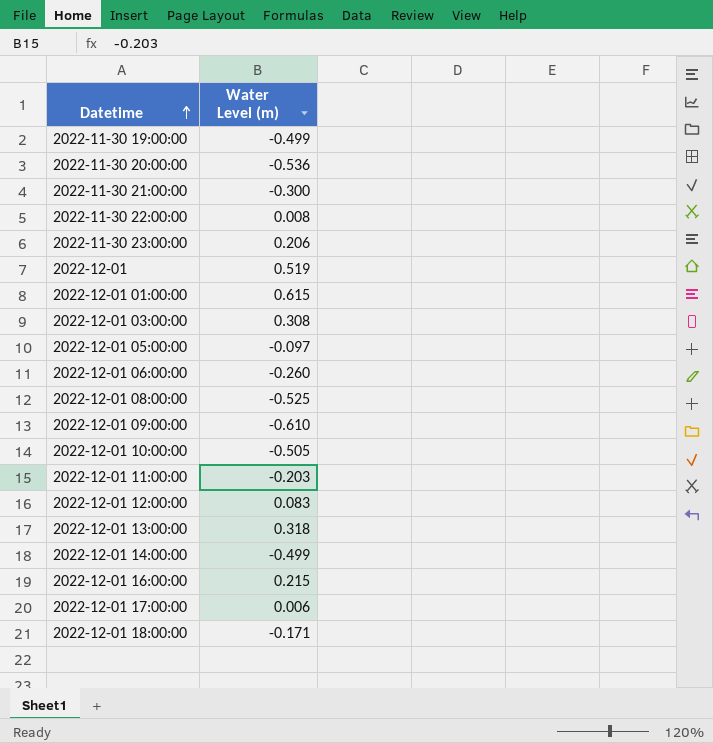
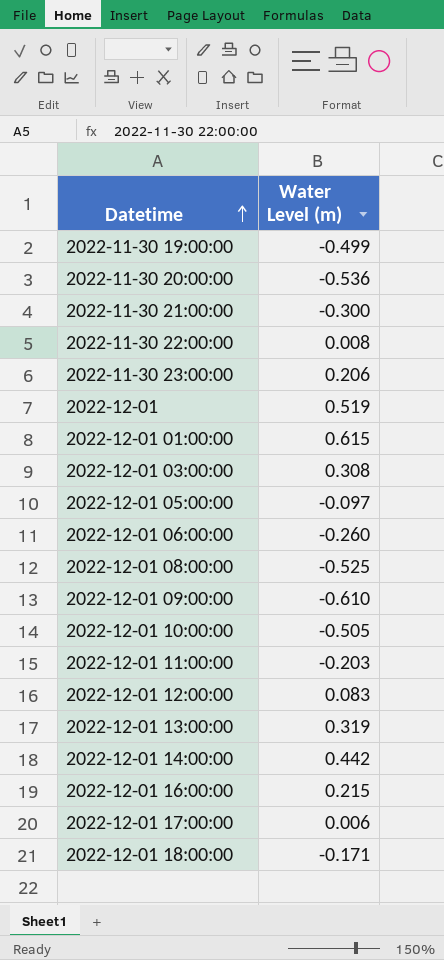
2022-12-01 13:00:00 | Water Level (m): 0.318 -> 0.319
2022-12-01 14:00:00 | Water Level (m): -0.499 -> 0.442

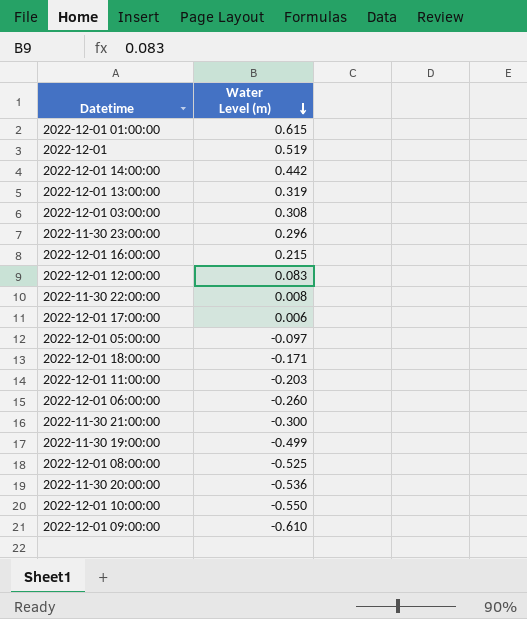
row order: Datetime ascending -> Water Level (m) descending
2022-11-30 23:00:00 | Water Level (m): 0.206 -> 0.296
2022-12-01 10:00:00 | Water Level (m): -0.505 -> -0.550

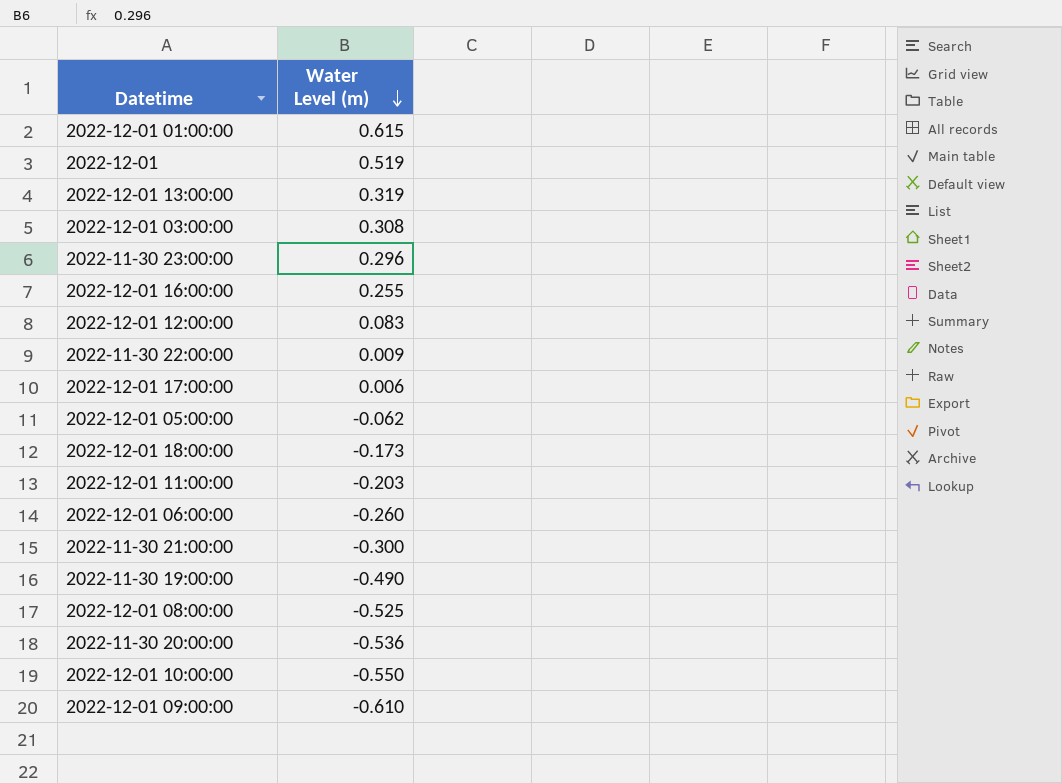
row 2022-12-01 14:00:00: 0.442 -> none
2022-12-01 16:00:00 | Water Level (m): 0.215 -> 0.255
2022-11-30 22:00:00 | Water Level (m): 0.008 -> 0.009
2022-12-01 05:00:00 | Water Level (m): -0.097 -> -0.062
2022-12-01 18:00:00 | Water Level (m): -0.171 -> -0.173
2022-11-30 19:00:00 | Water Level (m): -0.499 -> -0.490

